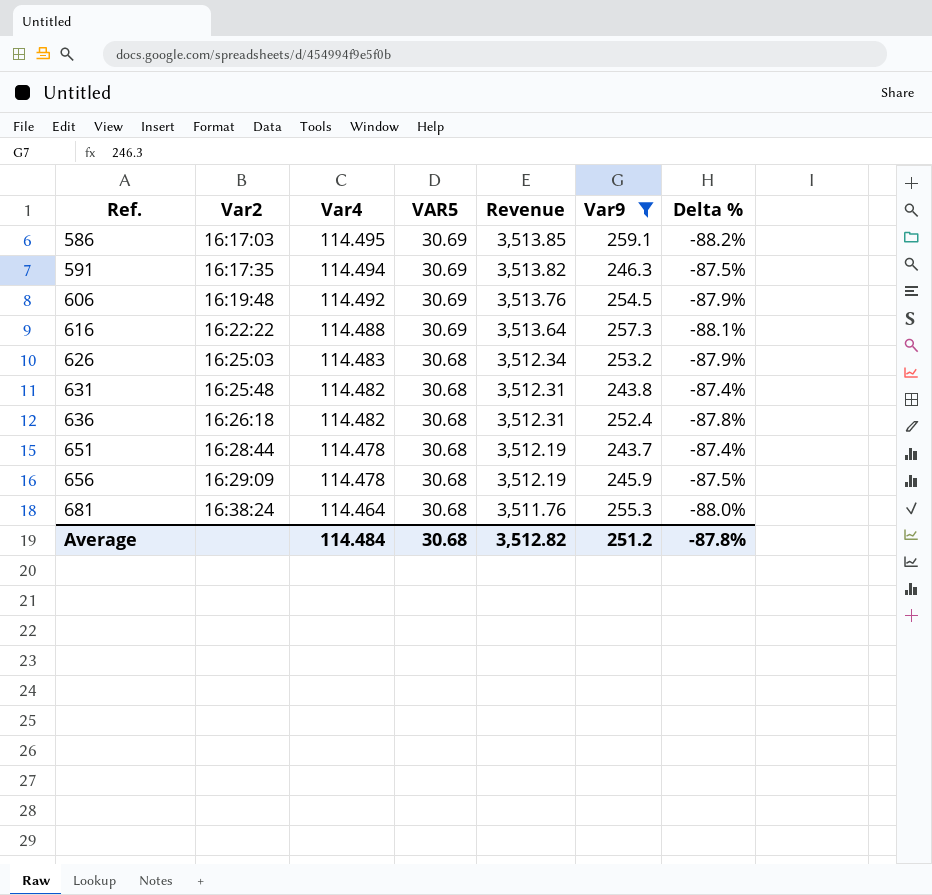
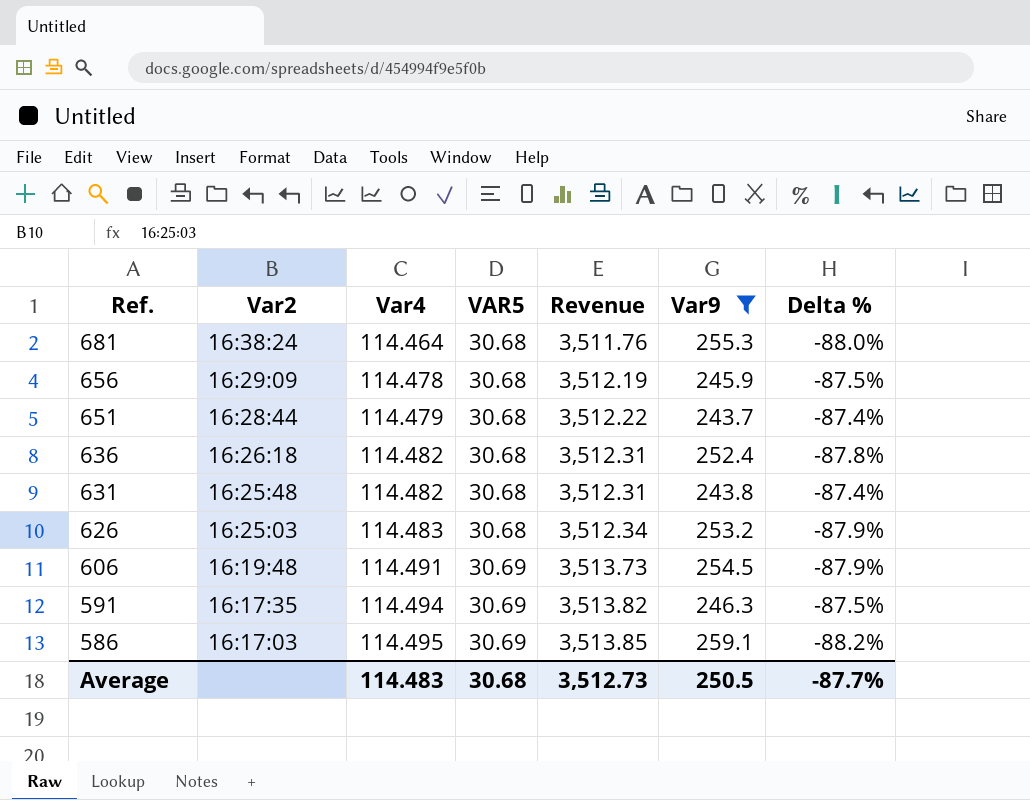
row order: Ref. ascending -> Ref. descending
row 616: 16:22:22 | 114.488 | 30.69 | 3,513.64 | 257.3 | -88.1% -> none
651 | Var4: 114.478 -> 114.479
651 | Revenue: 3,512.19 -> 3,512.22
606 | Var4: 114.492 -> 114.491
606 | Revenue: 3,513.76 -> 3,513.73
Average | Var4: 114.484 -> 114.483
Average | Revenue: 3,512.82 -> 3,512.73
Average | Var9: 251.2 -> 250.5
Average | Delta %: -87.8% -> -87.7%

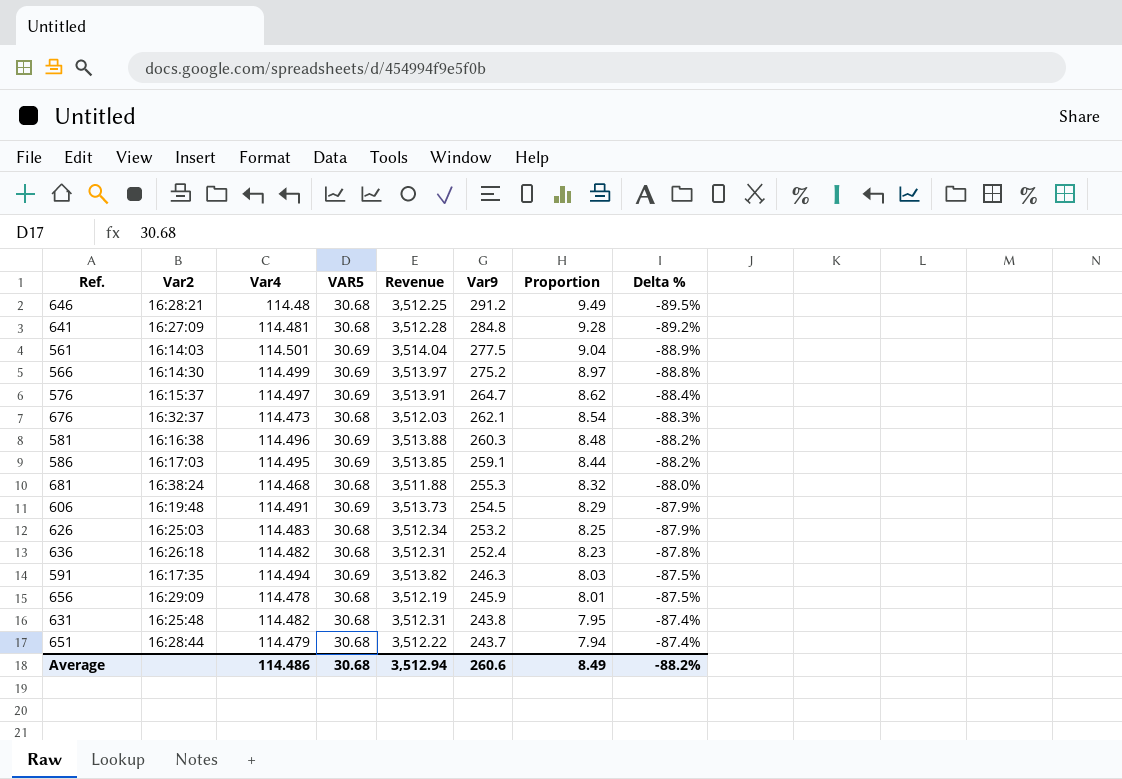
filter: Var9 <= 259.1 -> none
row order: Ref. descending -> Var9 descending
column Proportion | formula: none -> [Var9] / [VAR5]
681 | Var4: 114.464 -> 114.468
681 | Revenue: 3,511.76 -> 3,511.88
Average | Var4: 114.483 -> 114.486
Average | Revenue: 3,512.73 -> 3,512.94
Average | Var9: 250.5 -> 260.6
Average | Delta %: -87.7% -> -88.2%

